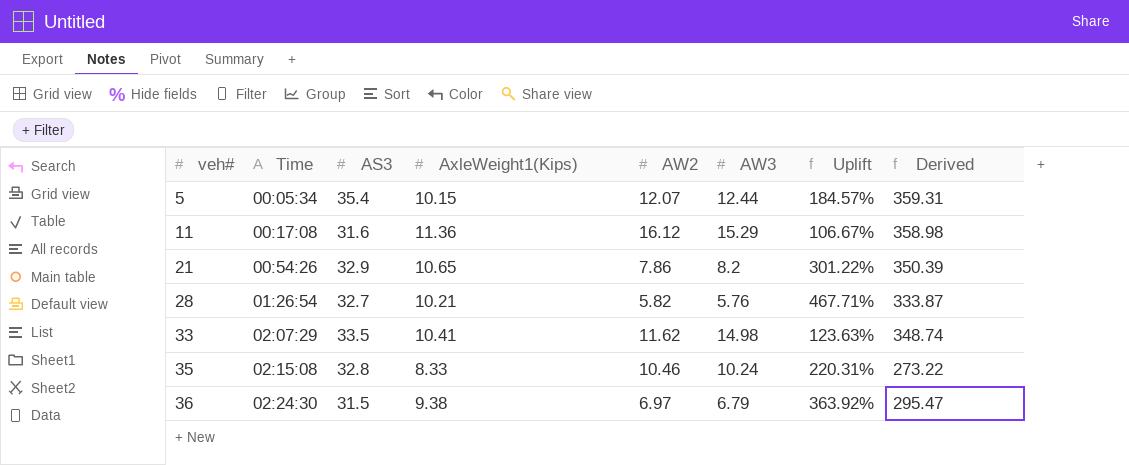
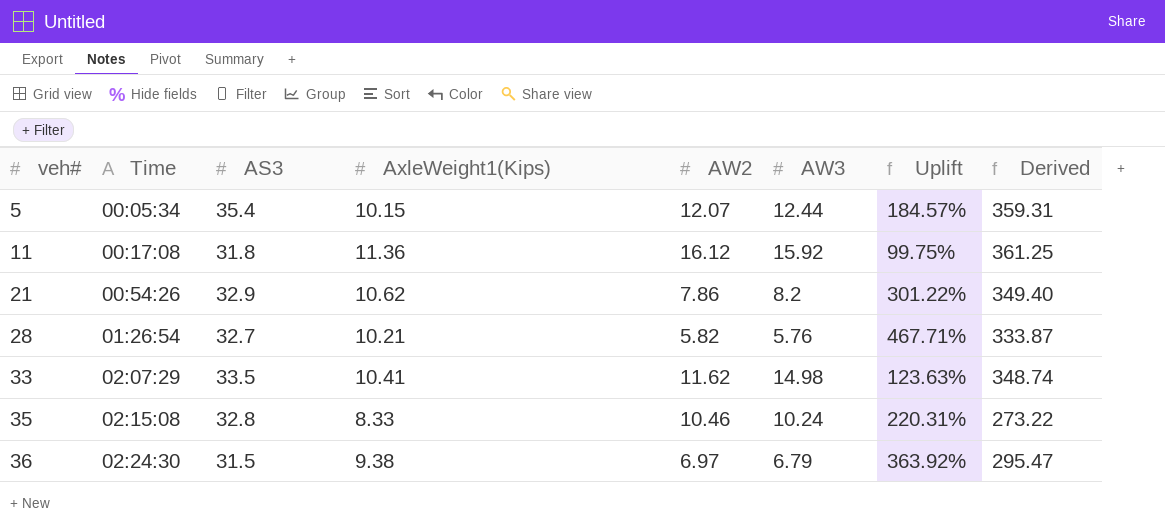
11 | AS3: 31.6 -> 31.8
11 | AW3: 15.29 -> 15.92
11 | Uplift: 106.67% -> 99.75%
11 | Derived: 358.98 -> 361.25
21 | AxleWeight1(Kips): 10.65 -> 10.62
21 | Derived: 350.39 -> 349.40

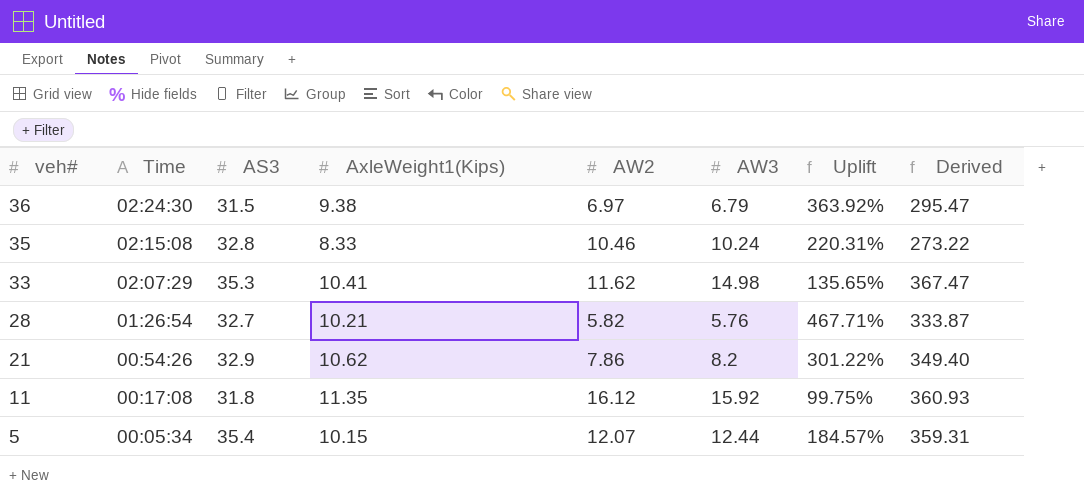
row order: veh# ascending -> veh# descending
33 | AS3: 33.5 -> 35.3
33 | Uplift: 123.63% -> 135.65%
33 | Derived: 348.74 -> 367.47
11 | AxleWeight1(Kips): 11.36 -> 11.35
11 | Derived: 361.25 -> 360.93

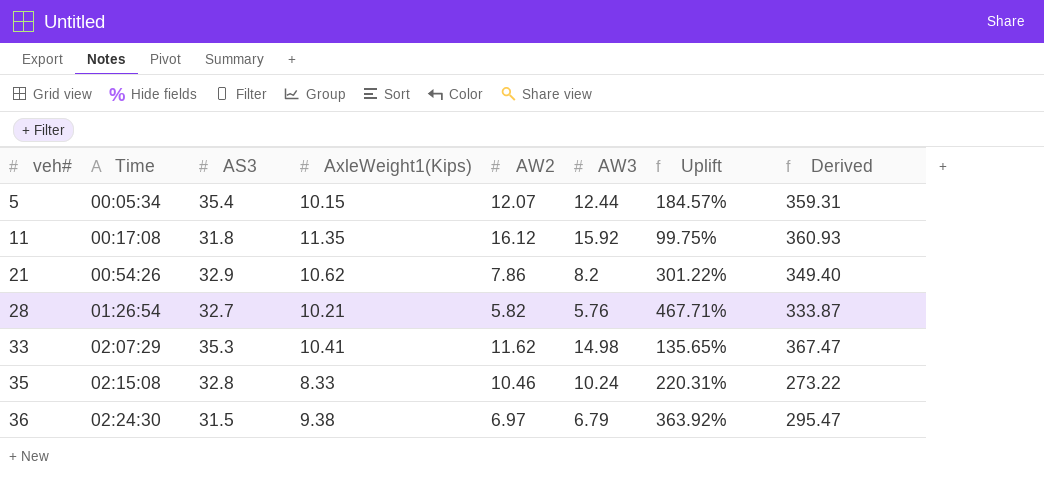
row order: veh# descending -> veh# ascending

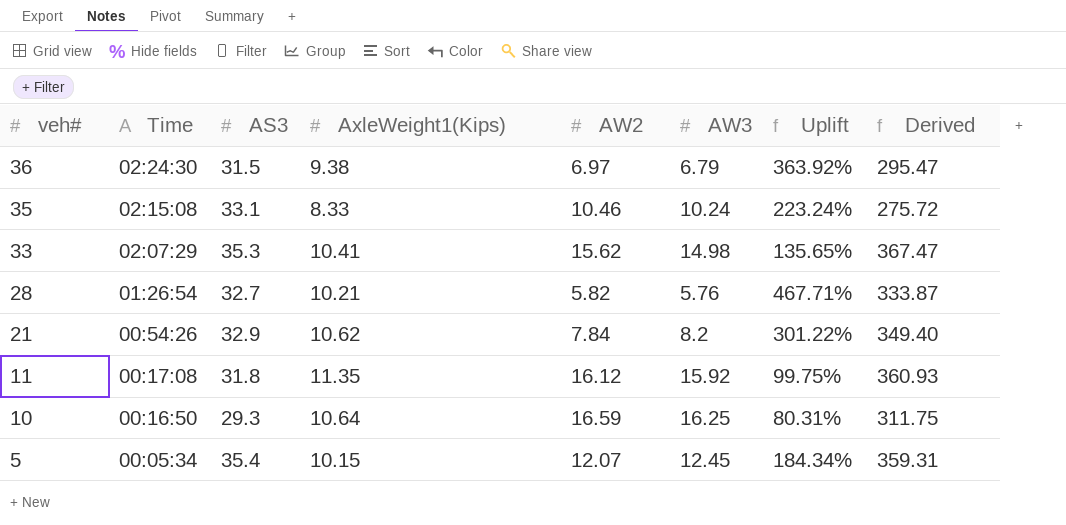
row order: veh# ascending -> veh# descending
35 | AS3: 32.8 -> 33.1
35 | Uplift: 220.31% -> 223.24%
35 | Derived: 273.22 -> 275.72
33 | AW2: 11.62 -> 15.62
21 | AW2: 7.86 -> 7.84
row 10: none -> 00:16:50 | 29.3 | 10.64 | 16.59 | 16.25 | 80.31% | 311.75
5 | AW3: 12.44 -> 12.45
5 | Uplift: 184.57% -> 184.34%

